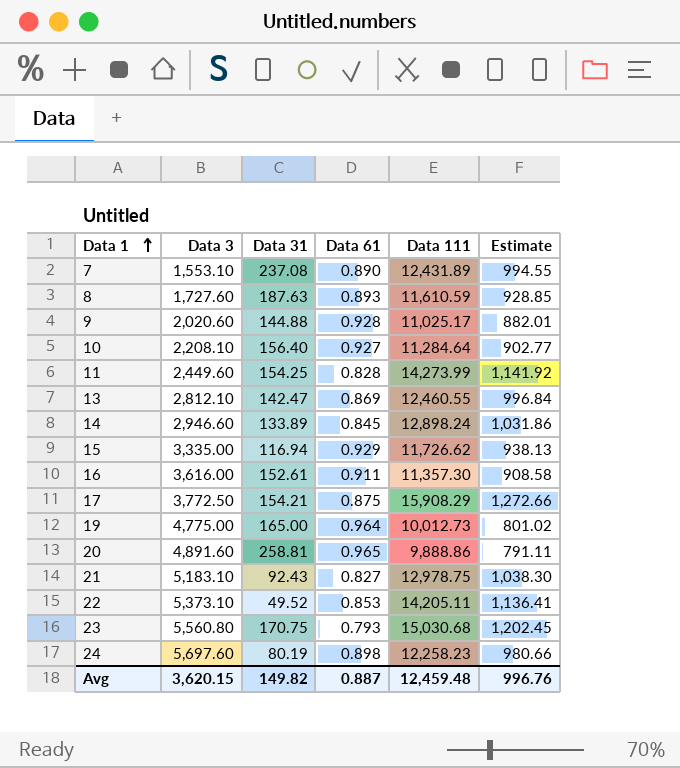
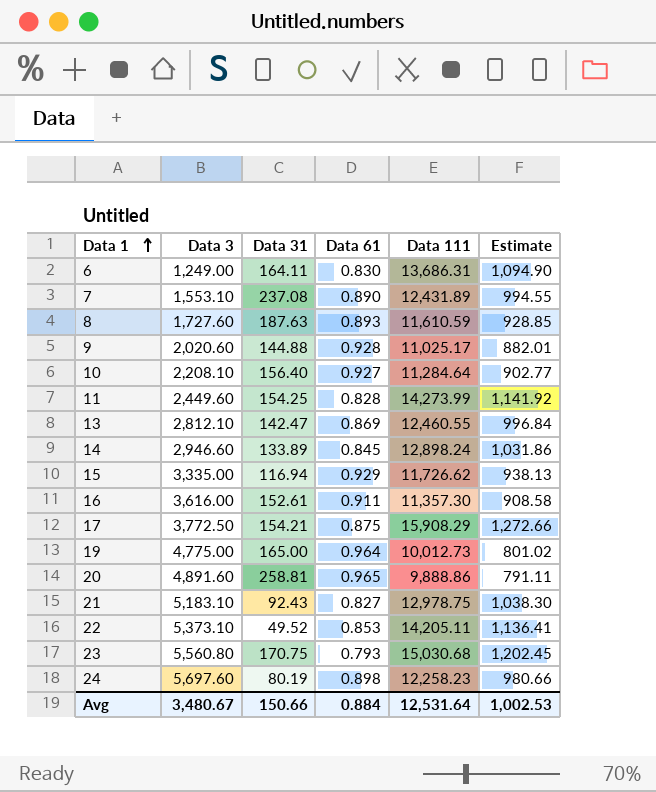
row 6: none -> 1,249.00 | 164.11 | 0.830 | 13,686.31 | 1,094.90
Avg | Data 3: 3,620.15 -> 3,480.67
Avg | Data 31: 149.82 -> 150.66
Avg | Data 61: 0.887 -> 0.884
Avg | Data 111: 12,459.48 -> 12,531.64
Avg | Estimate: 996.76 -> 1,002.53

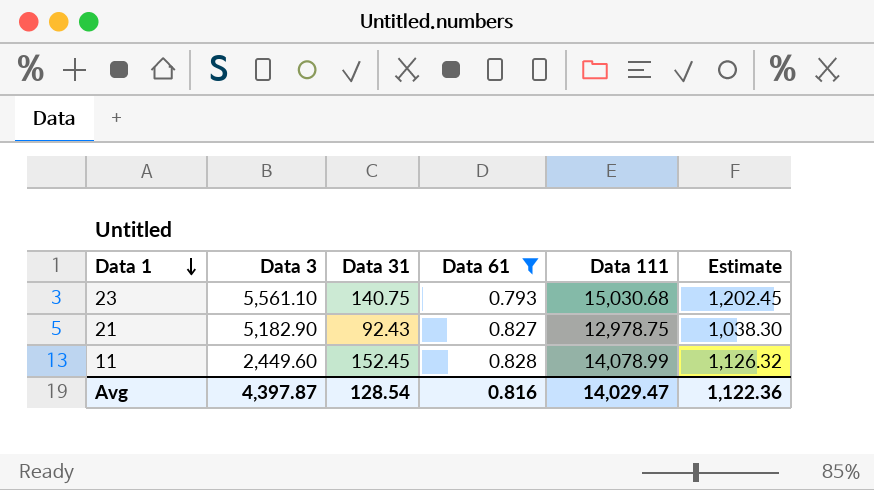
filter: none -> Data 61 <= 0.828
row order: Data 1 ascending -> Data 1 descending
23 | Data 3: 5,560.80 -> 5,561.10
23 | Data 31: 170.75 -> 140.75
21 | Data 3: 5,183.10 -> 5,182.90
11 | Data 31: 154.25 -> 152.45
11 | Data 111: 14,273.99 -> 14,078.99
11 | Estimate: 1,141.92 -> 1,126.32
Avg | Data 3: 3,480.67 -> 4,397.87
Avg | Data 31: 150.66 -> 128.54
Avg | Data 61: 0.884 -> 0.816
Avg | Data 111: 12,531.64 -> 14,029.47
Avg | Estimate: 1,002.53 -> 1,122.36

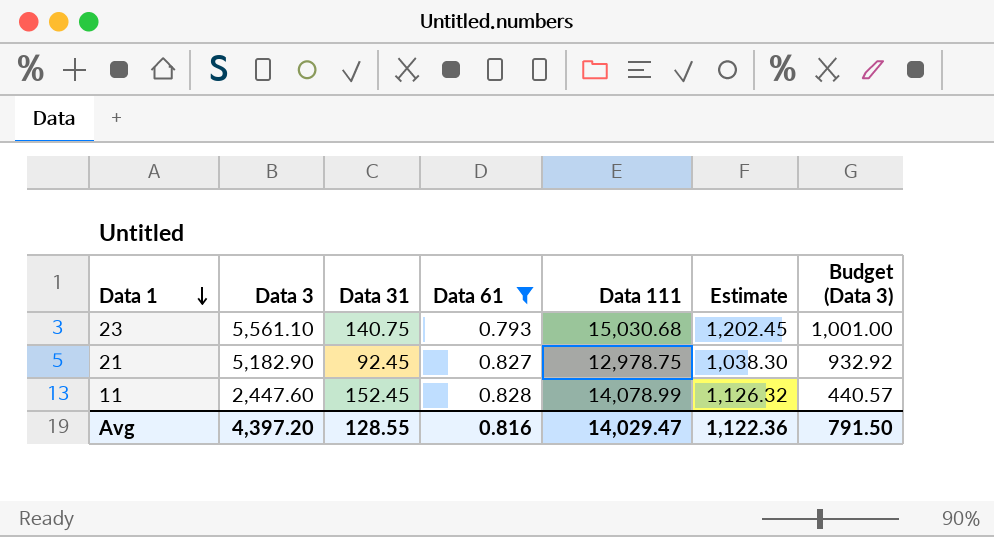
column Budget (Data 3) | formula: none -> [Data 3] * 0.18
21 | Data 31: 92.43 -> 92.45
11 | Data 3: 2,449.60 -> 2,447.60
Avg | Data 3: 4,397.87 -> 4,397.20
Avg | Data 31: 128.54 -> 128.55

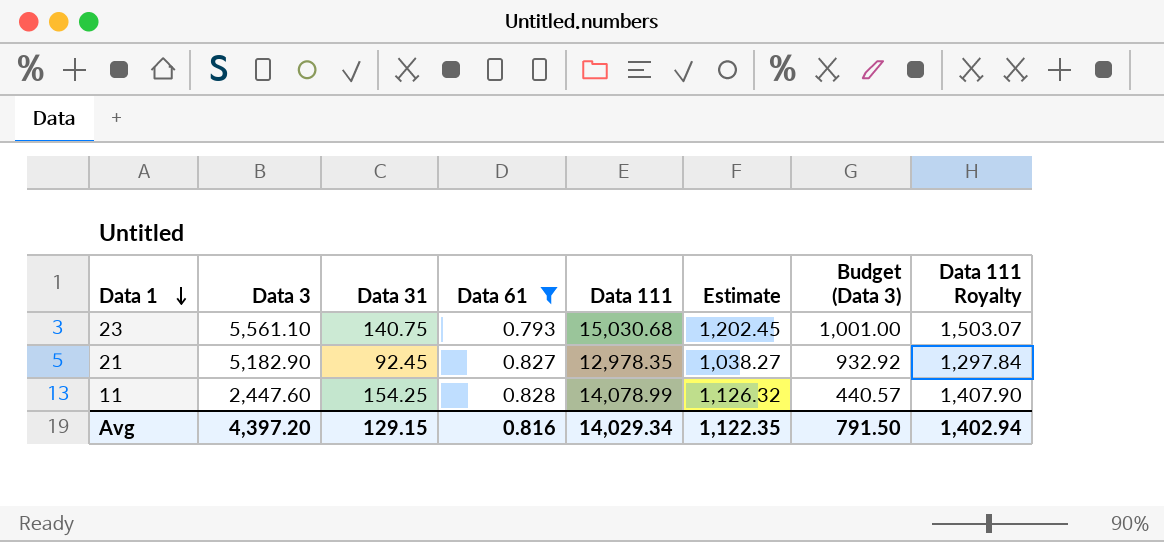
column Data 111 Royalty | formula: none -> [Data 111] * 0.1
21 | Data 111: 12,978.75 -> 12,978.35
21 | Estimate: 1,038.30 -> 1,038.27
11 | Data 31: 152.45 -> 154.25
Avg | Data 31: 128.55 -> 129.15
Avg | Data 111: 14,029.47 -> 14,029.34
Avg | Estimate: 1,122.36 -> 1,122.35

